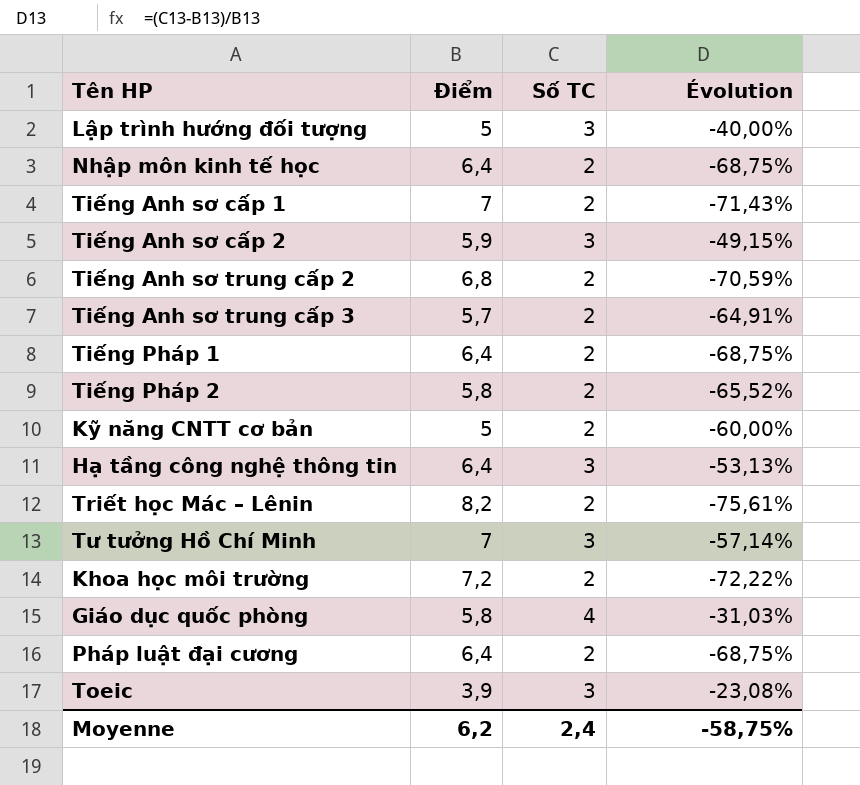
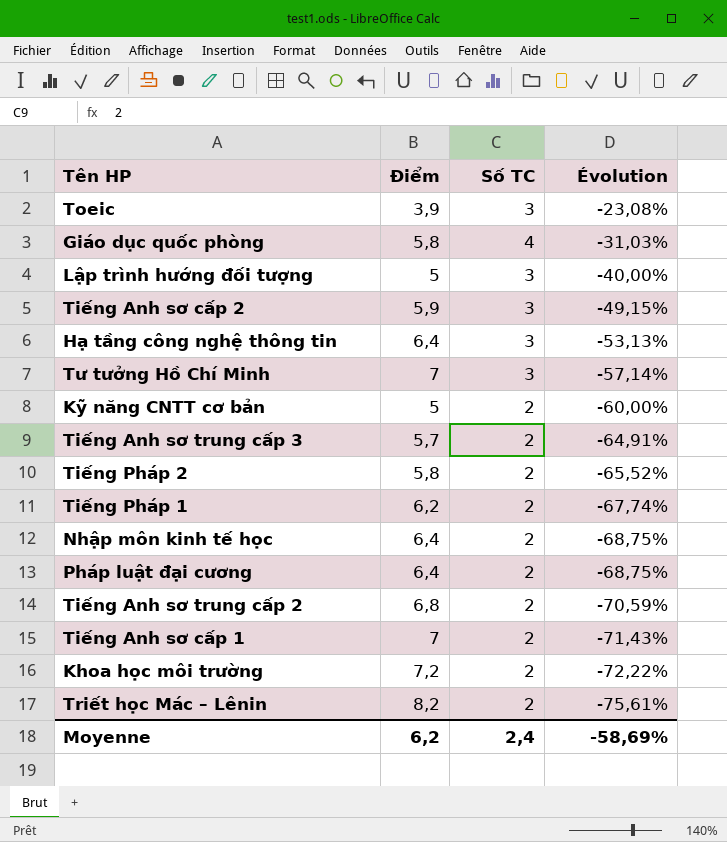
row order: none -> Évolution descending
Tiếng Pháp 1 | Điểm: 6,4 -> 6,2
Tiếng Pháp 1 | Évolution: -68,75% -> -67,74%
Moyenne | Évolution: -58,75% -> -58,69%

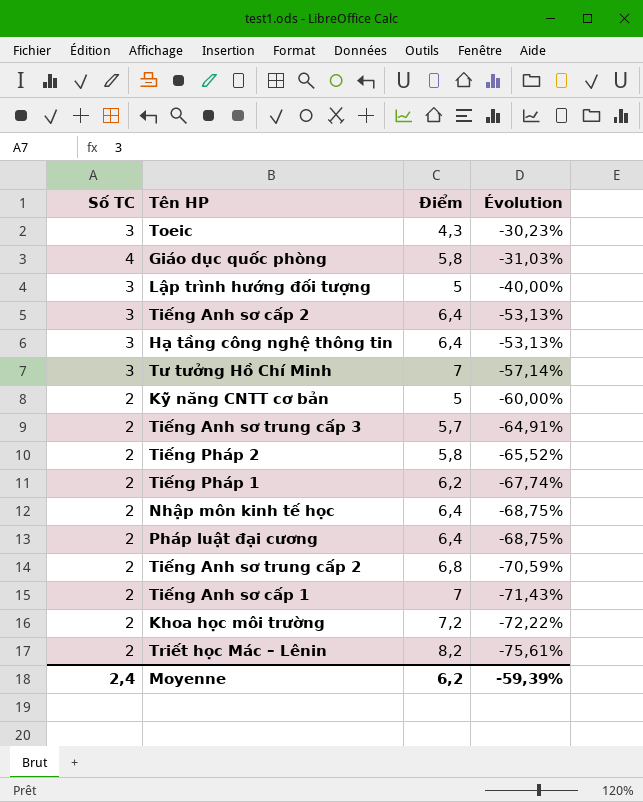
column Số TC | position: 3 -> 1
Toeic | Điểm: 3,9 -> 4,3
Toeic | Évolution: -23,08% -> -30,23%
Tiếng Anh sơ cấp 2 | Điểm: 5,9 -> 6,4
Tiếng Anh sơ cấp 2 | Évolution: -49,15% -> -53,13%
Moyenne | Évolution: -58,69% -> -59,39%

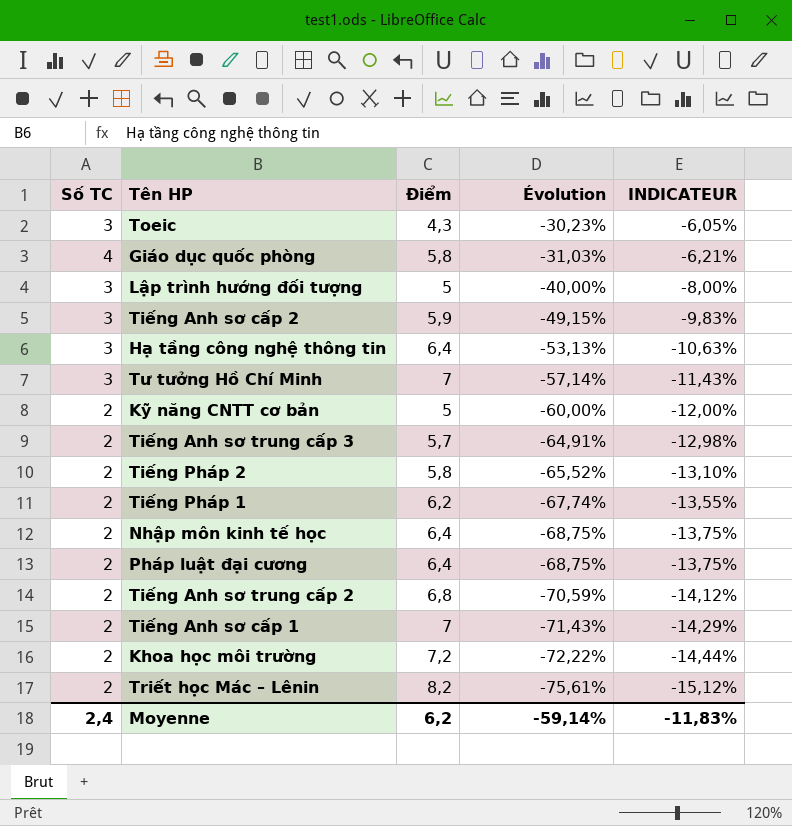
column INDICATEUR | formula: none -> [Évolution] * 0,2
Tiếng Anh sơ cấp 2 | Điểm: 6,4 -> 5,9
Tiếng Anh sơ cấp 2 | Évolution: -53,13% -> -49,15%
Moyenne | Évolution: -59,39% -> -59,14%

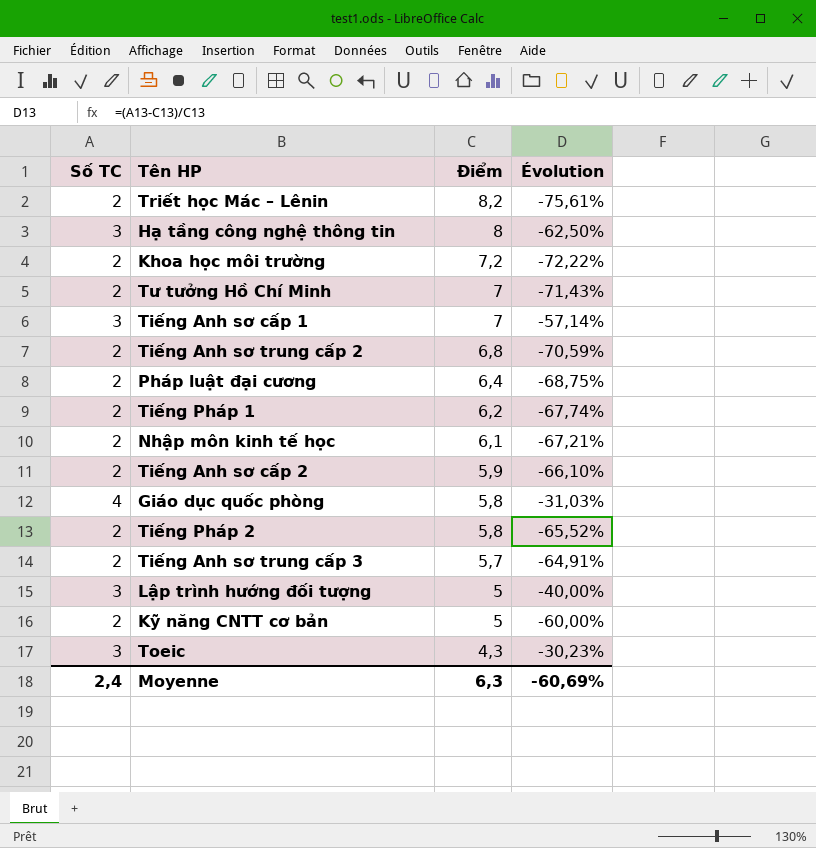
row order: Évolution descending -> Điểm descending
column INDICATEUR | formula: [Évolution] * 0,2 -> none
Hạ tầng công nghệ thông tin | Điểm: 6,4 -> 8
Hạ tầng công nghệ thông tin | Évolution: -53,13% -> -62,50%
Tư tưởng Hồ Chí Minh | Số TC: 3 -> 2
Tư tưởng Hồ Chí Minh | Évolution: -57,14% -> -71,43%
Tiếng Anh sơ cấp 1 | Số TC: 2 -> 3
Tiếng Anh sơ cấp 1 | Évolution: -71,43% -> -57,14%
Nhập môn kinh tế học | Điểm: 6,4 -> 6,1
Nhập môn kinh tế học | Évolution: -68,75% -> -67,21%
Tiếng Anh sơ cấp 2 | Số TC: 3 -> 2
Tiếng Anh sơ cấp 2 | Évolution: -49,15% -> -66,10%
Moyenne | Điểm: 6,2 -> 6,3
Moyenne | Évolution: -59,14% -> -60,69%

